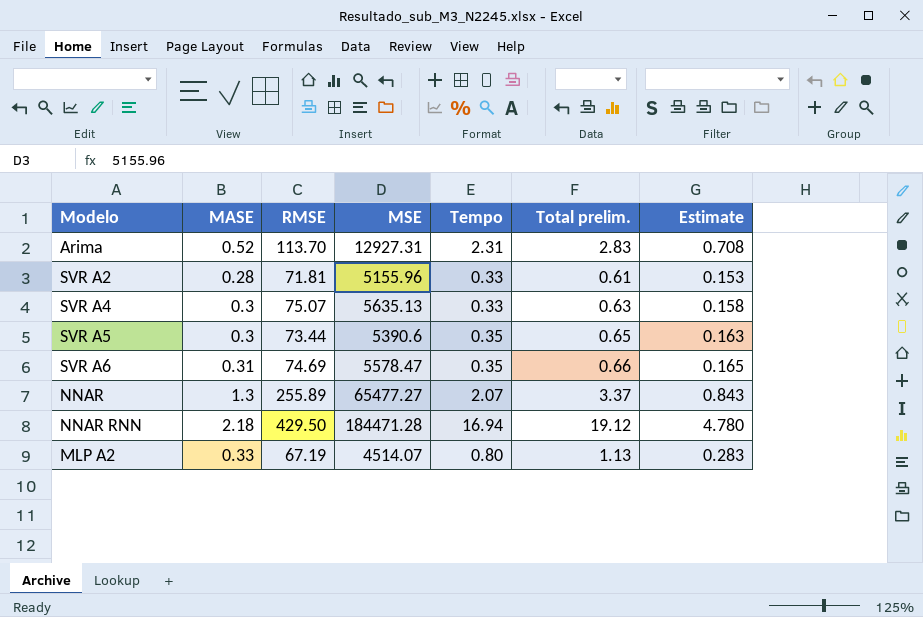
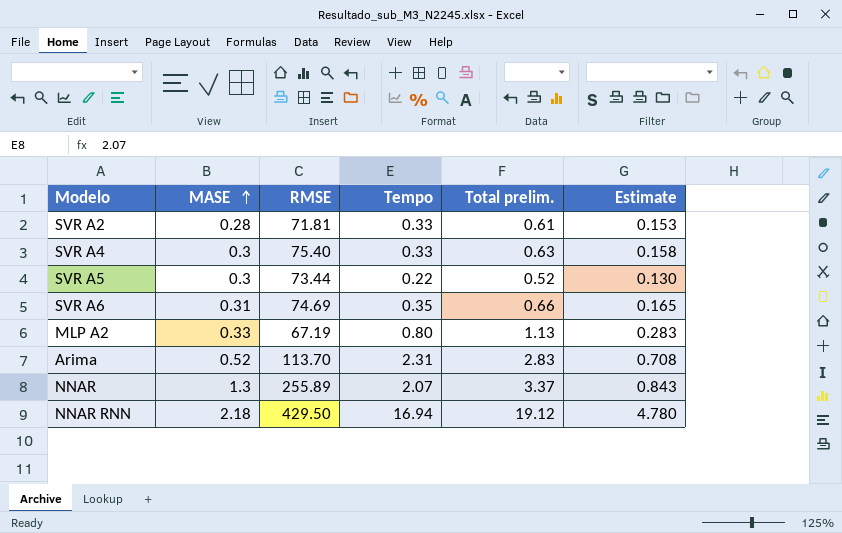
row order: none -> MASE ascending
column MSE | position: 4 -> none
SVR A4 | RMSE: 75.07 -> 75.40
SVR A5 | Tempo: 0.35 -> 0.22
SVR A5 | Total prelim.: 0.65 -> 0.52
SVR A5 | Estimate: 0.163 -> 0.130

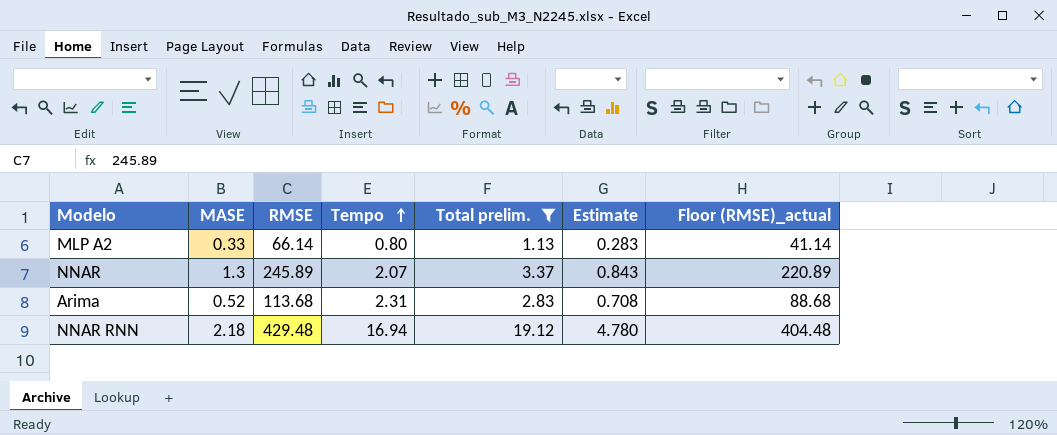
filter: none -> Total prelim. >= 1.13
row order: MASE ascending -> Tempo ascending
column Floor (RMSE)_actual | formula: none -> [RMSE] - 25
MLP A2 | RMSE: 67.19 -> 66.14
NNAR | RMSE: 255.89 -> 245.89
Arima | RMSE: 113.70 -> 113.68
NNAR RNN | RMSE: 429.50 -> 429.48

